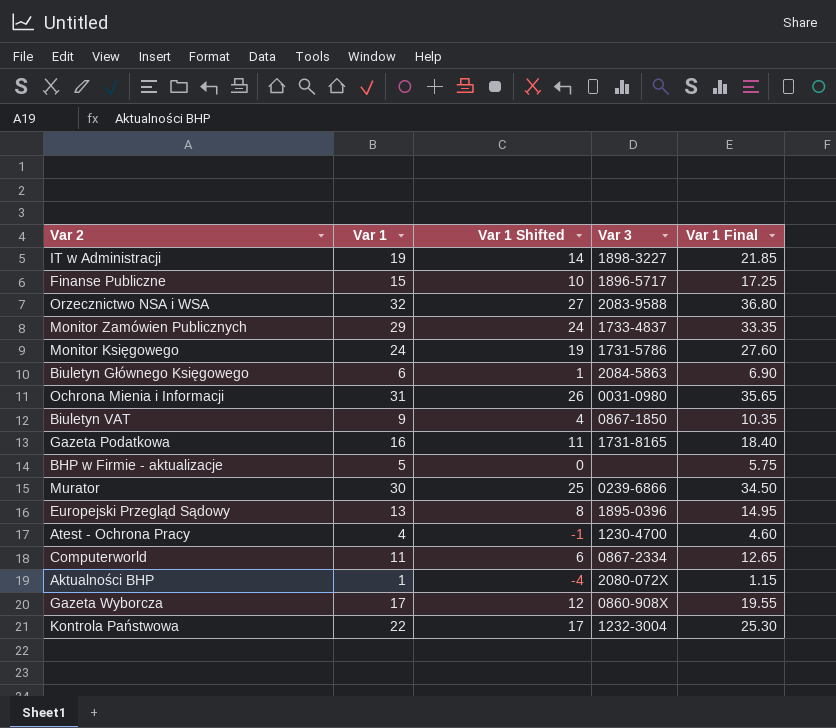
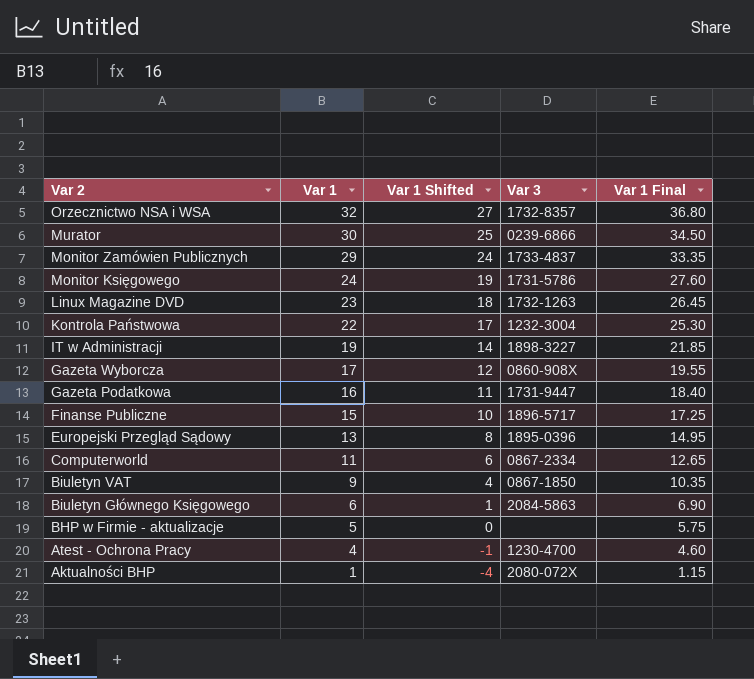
row order: none -> Var 2 descending
row Ochrona Mienia i Informacji: 31 | 26 | 0031-0980 | 35.65 -> none
Orzecznictwo NSA i WSA | Var 3: 2083-9588 -> 1732-8357
row Linux Magazine DVD: none -> 23 | 18 | 1732-1263 | 26.45
Gazeta Podatkowa | Var 3: 1731-8165 -> 1731-9447

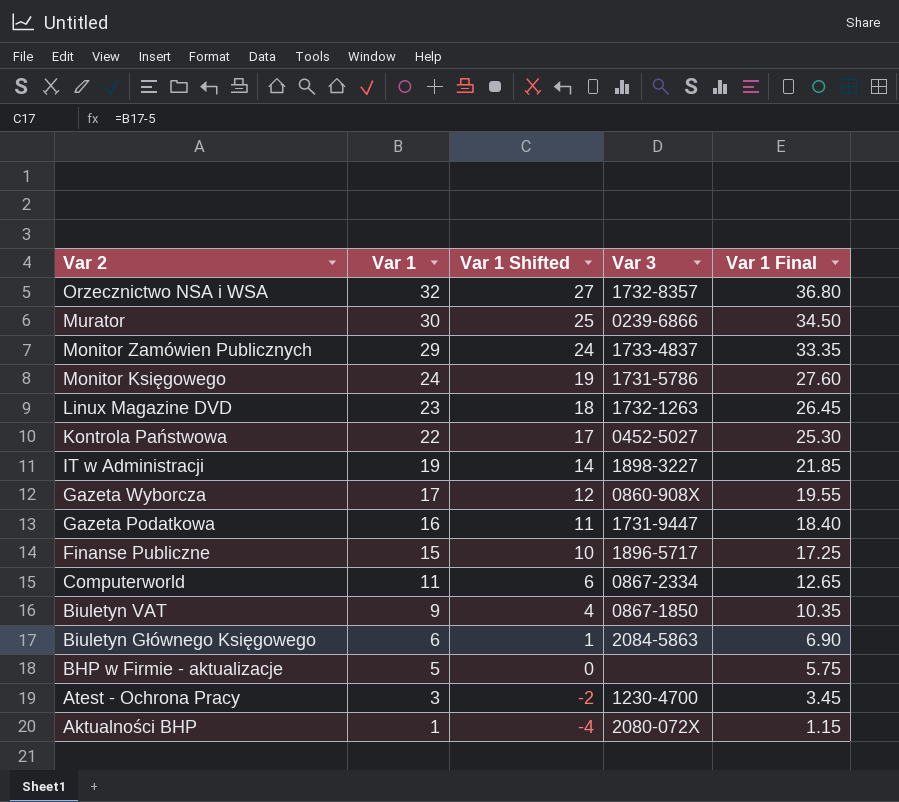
row Europejski Przegląd Sądowy: 13 | 8 | 1895-0396 | 14.95 -> none
Kontrola Państwowa | Var 3: 1232-3004 -> 0452-5027
Atest - Ochrona Pracy | Var 1: 4 -> 3
Atest - Ochrona Pracy | Var 1 Shifted: -1 -> -2
Atest - Ochrona Pracy | Var 1 Final: 4.60 -> 3.45

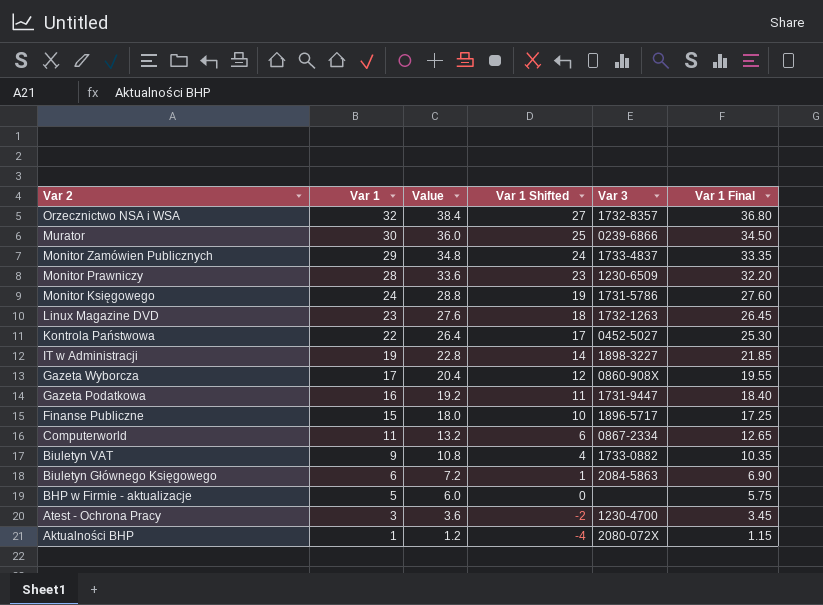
column Value | formula: none -> [Var 1] * 1.2
row Monitor Prawniczy: none -> 28 | 33.6 | 23 | 1230-6509 | 32.20
Biuletyn VAT | Var 3: 0867-1850 -> 1733-0882

